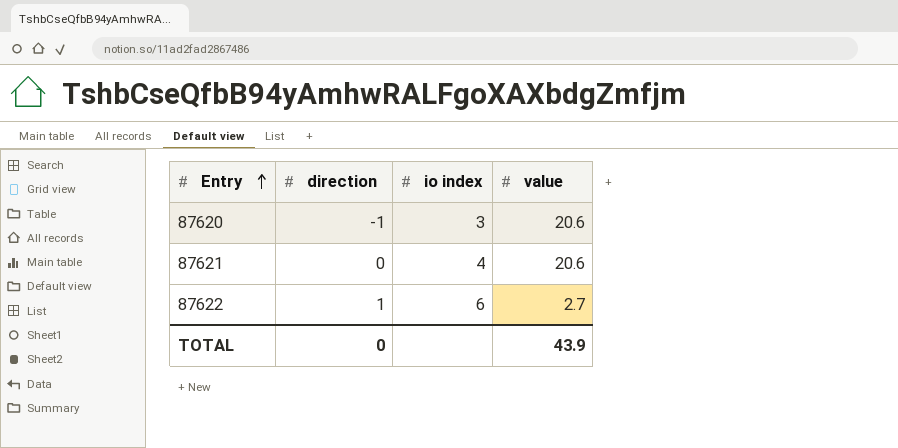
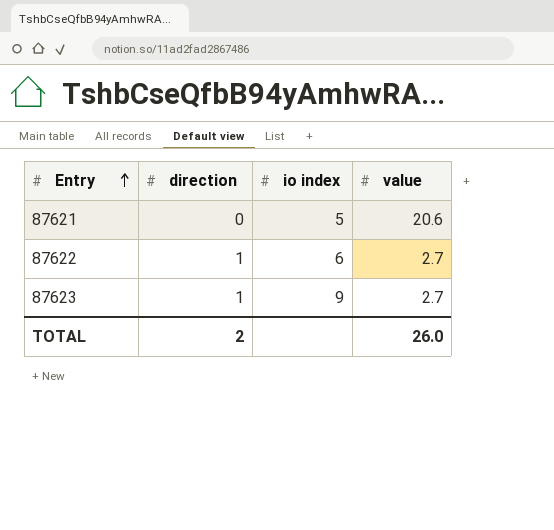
row 87620: -1 | 3 | 20.6 -> none
87621 | io index: 4 -> 5
row 87623: none -> 1 | 9 | 2.7
TOTAL | direction: 0 -> 2
TOTAL | value: 43.9 -> 26.0

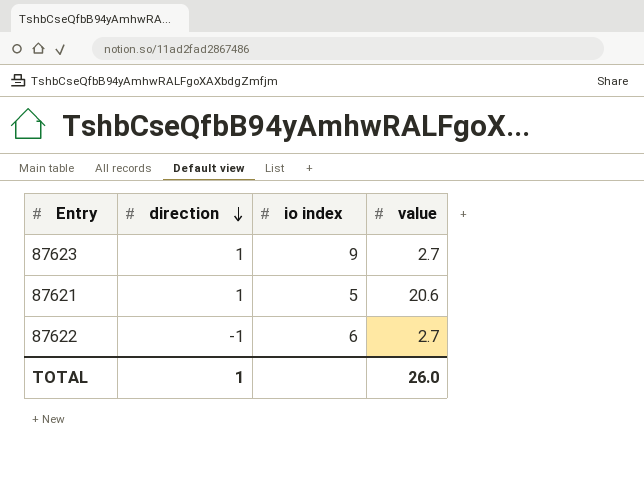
row order: Entry ascending -> direction descending
87621 | direction: 0 -> 1
87622 | direction: 1 -> -1
TOTAL | direction: 2 -> 1

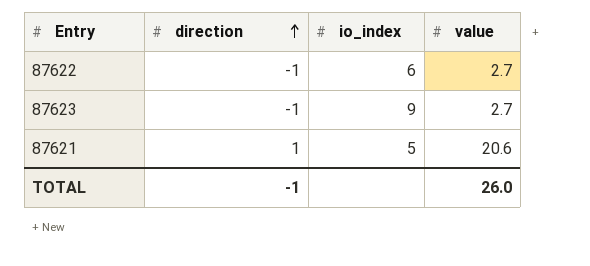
row order: direction descending -> direction ascending
column name: io index -> io_index
87623 | direction: 1 -> -1
TOTAL | direction: 1 -> -1

